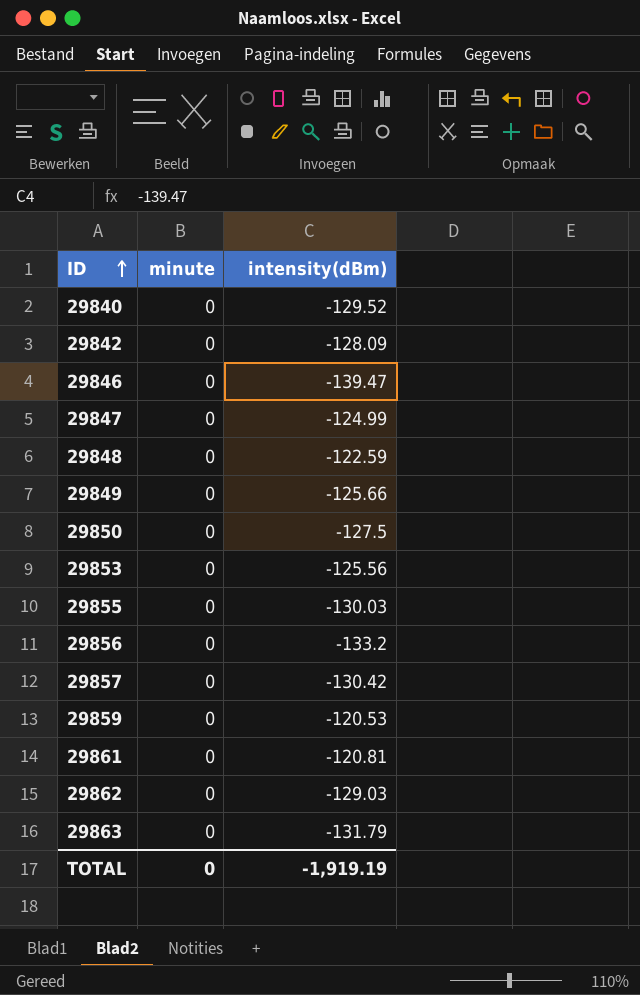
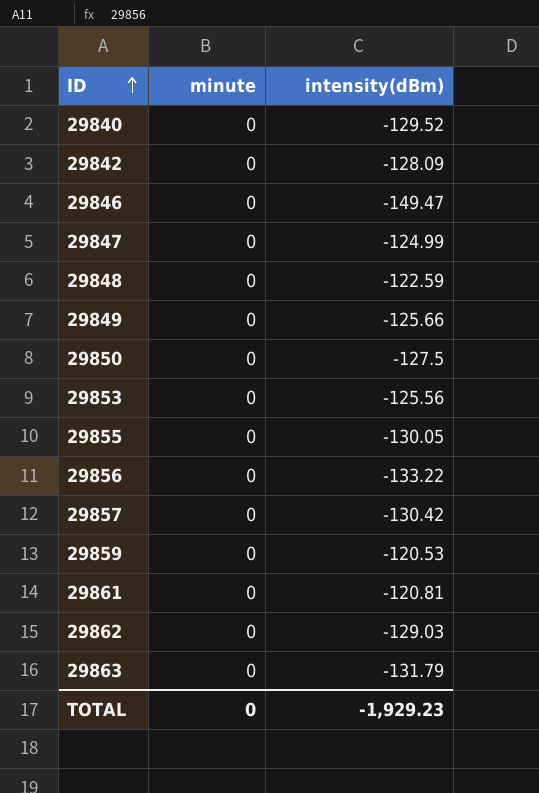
29846 | intensity(dBm): -139.47 -> -149.47
29855 | intensity(dBm): -130.03 -> -130.05
29856 | intensity(dBm): -133.2 -> -133.22
TOTAL | intensity(dBm): -1,919.19 -> -1,929.23

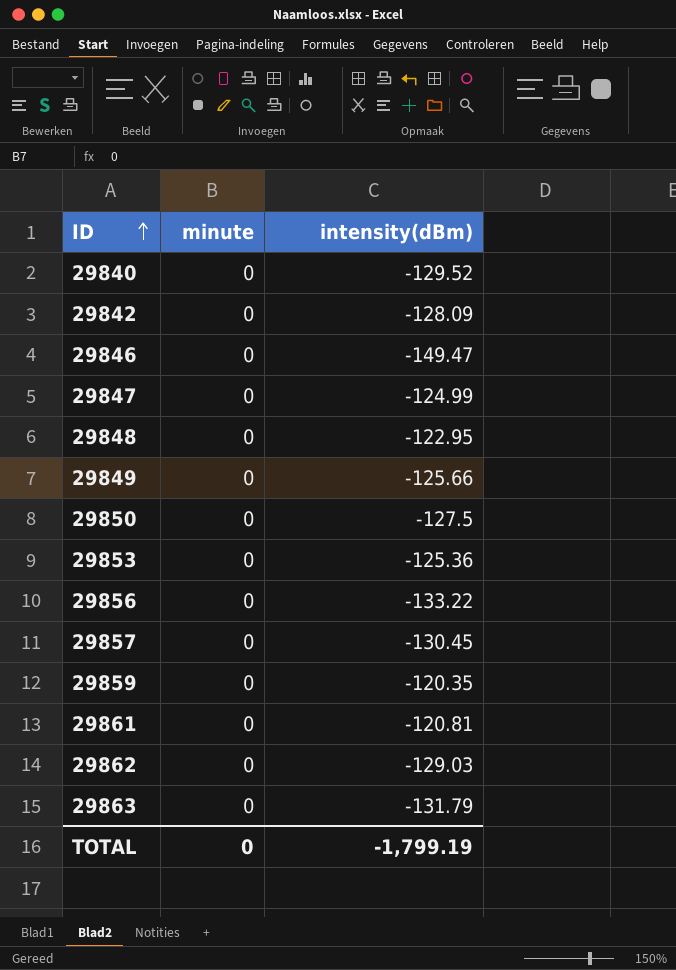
row 29855: 0 | -130.05 -> none
29848 | intensity(dBm): -122.59 -> -122.95
29853 | intensity(dBm): -125.56 -> -125.36
29857 | intensity(dBm): -130.42 -> -130.45
29859 | intensity(dBm): -120.53 -> -120.35
TOTAL | intensity(dBm): -1,929.23 -> -1,799.19

